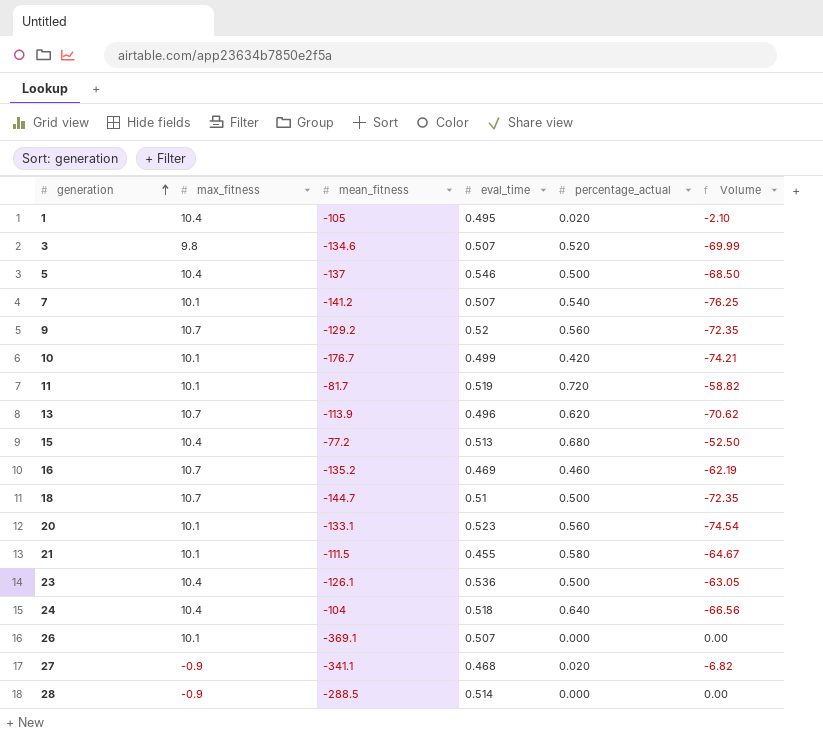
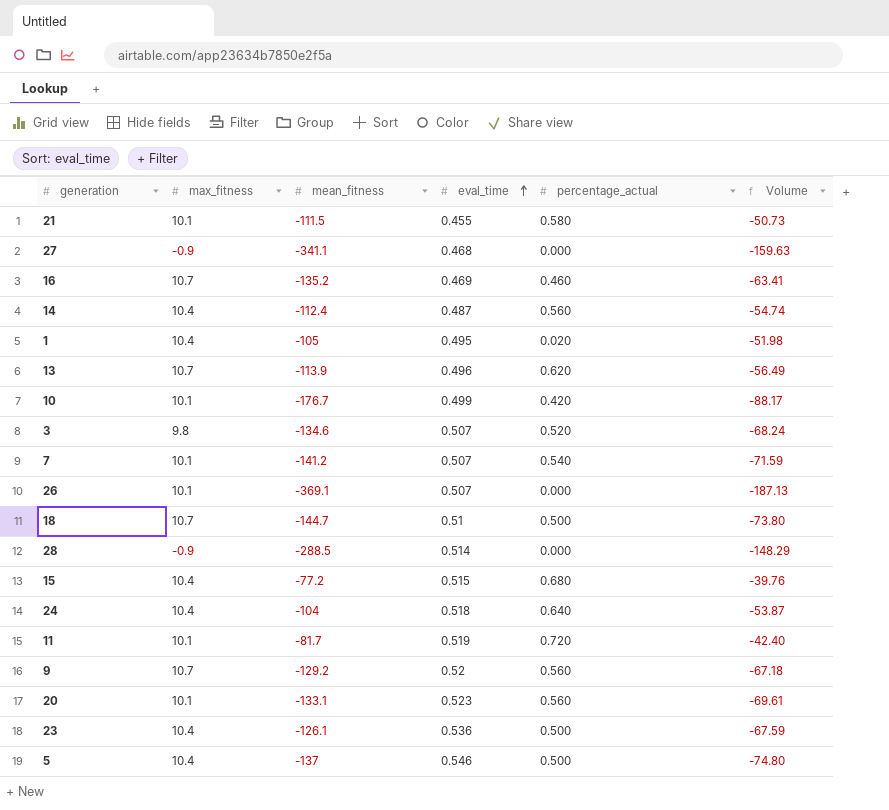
row order: generation ascending -> eval_time ascending
column Volume | formula: [mean_fitness] * [percentage_actual] -> [mean_fitness] * [eval_time]
27 | percentage_actual: 0.020 -> 0.000
row 14: none -> 10.4 | -112.4 | 0.487 | 0.560 | -54.74
15 | eval_time: 0.513 -> 0.515

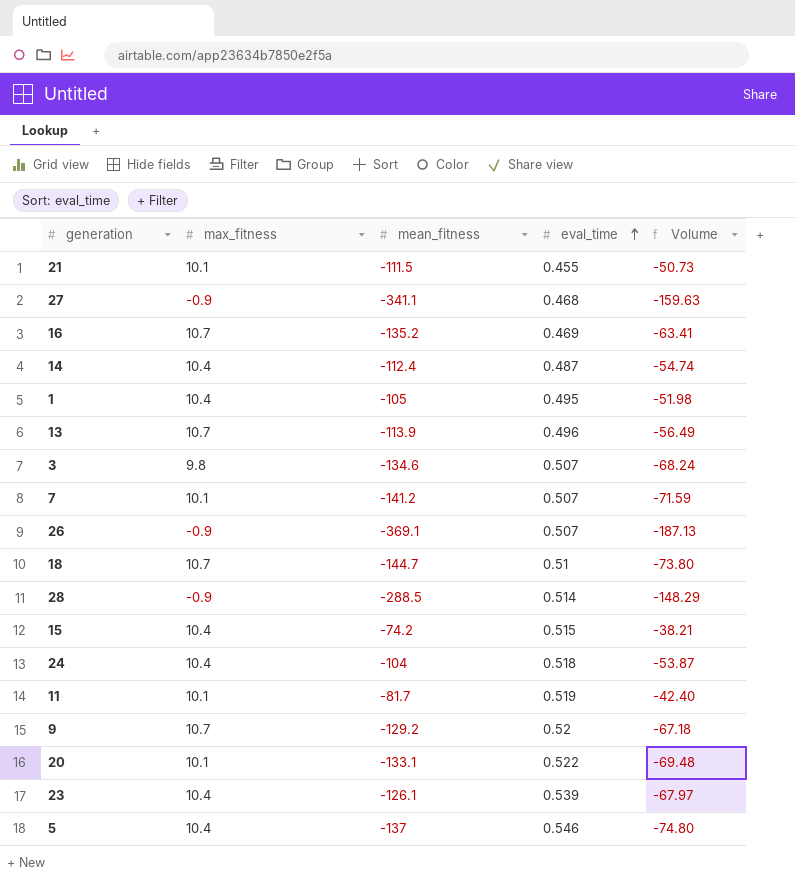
column percentage_actual | position: 5 -> none
row 10: 10.1 | -176.7 | 0.499 | 0.420 | -88.17 -> none
26 | max_fitness: 10.1 -> -0.9
15 | mean_fitness: -77.2 -> -74.2
15 | Volume: -39.76 -> -38.21
20 | eval_time: 0.523 -> 0.522
20 | Volume: -69.61 -> -69.48
23 | eval_time: 0.536 -> 0.539
23 | Volume: -67.59 -> -67.97

